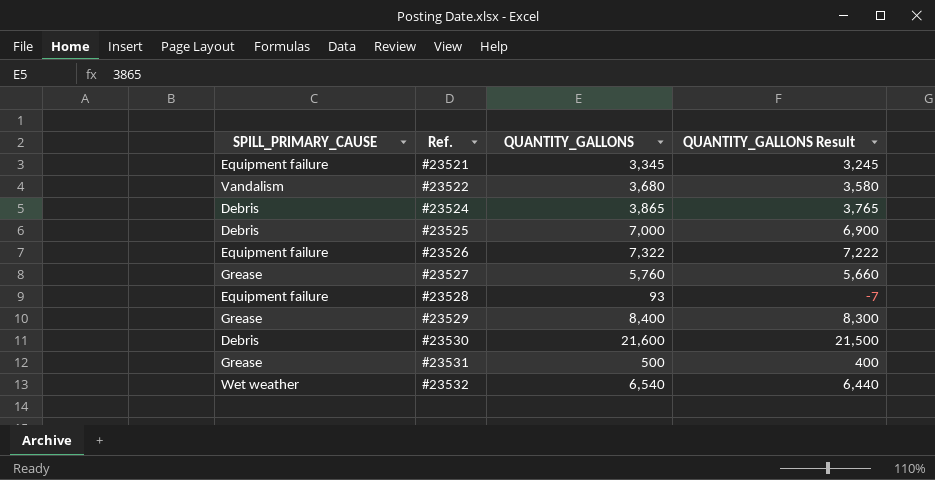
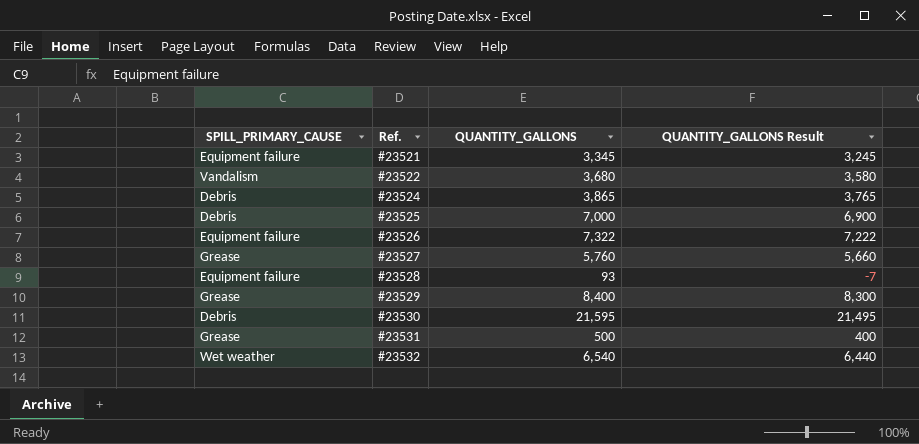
#23530 | QUANTITY_GALLONS: 21,600 -> 21,595
#23530 | QUANTITY_GALLONS Result: 21,500 -> 21,495

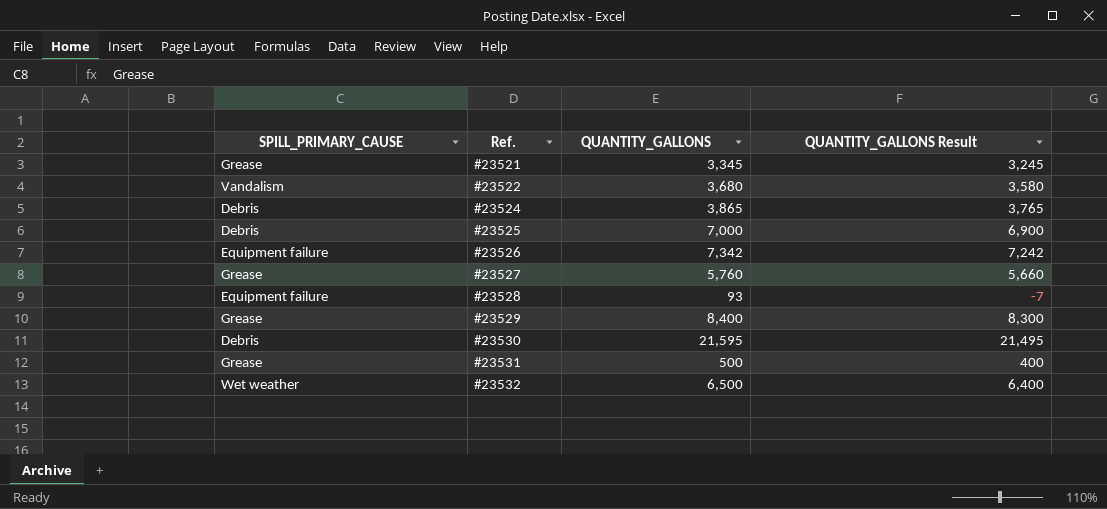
#23521 | SPILL_PRIMARY_CAUSE: Equipment failure -> Grease
#23526 | QUANTITY_GALLONS: 7,322 -> 7,342
#23526 | QUANTITY_GALLONS Result: 7,222 -> 7,242
#23532 | QUANTITY_GALLONS: 6,540 -> 6,500
#23532 | QUANTITY_GALLONS Result: 6,440 -> 6,400

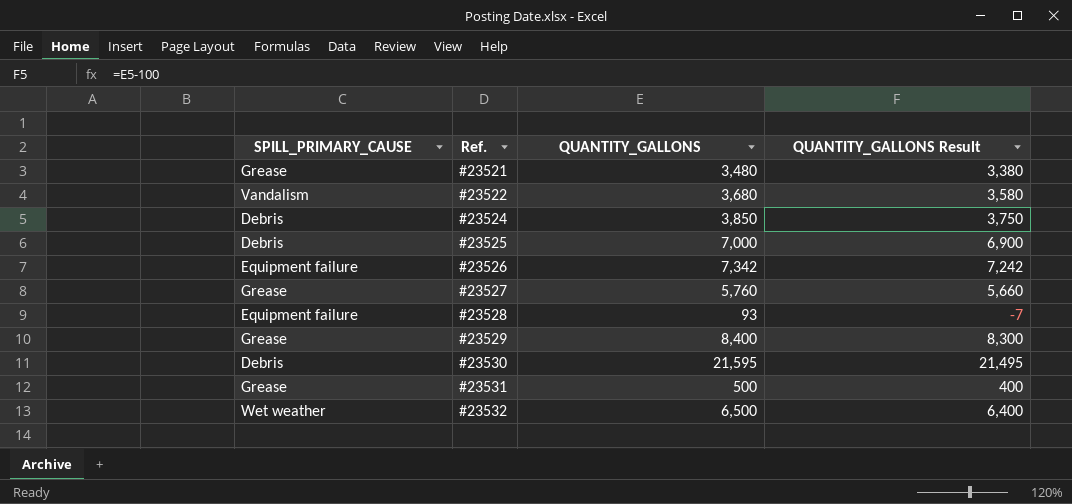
#23521 | QUANTITY_GALLONS: 3,345 -> 3,480
#23521 | QUANTITY_GALLONS Result: 3,245 -> 3,380
#23524 | QUANTITY_GALLONS: 3,865 -> 3,850
#23524 | QUANTITY_GALLONS Result: 3,765 -> 3,750

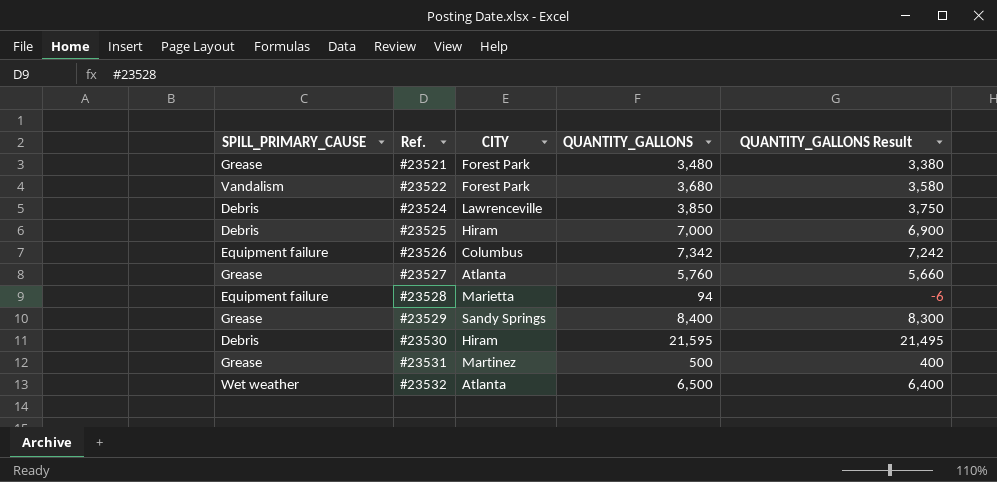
column CITY | position: none -> 3
#23528 | QUANTITY_GALLONS: 93 -> 94
#23528 | QUANTITY_GALLONS Result: -7 -> -6

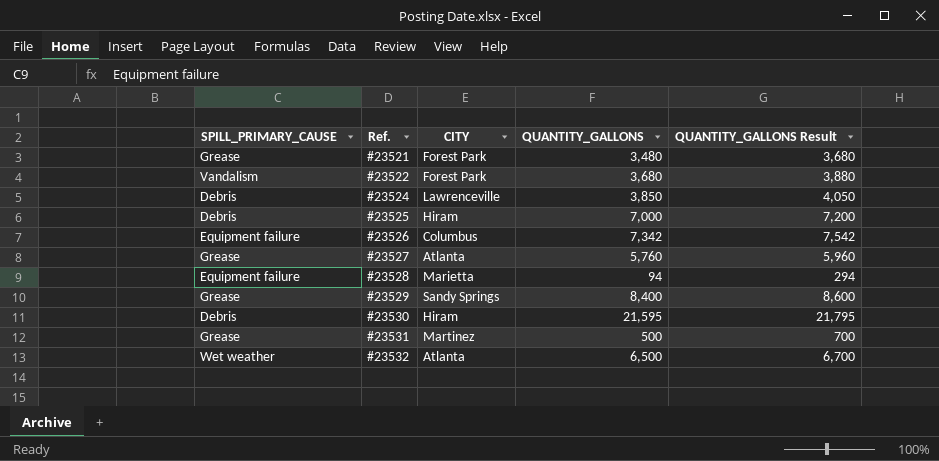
column QUANTITY_GALLONS Result | formula: [QUANTITY_GALLONS] - 100 -> [QUANTITY_GALLONS] + 200

